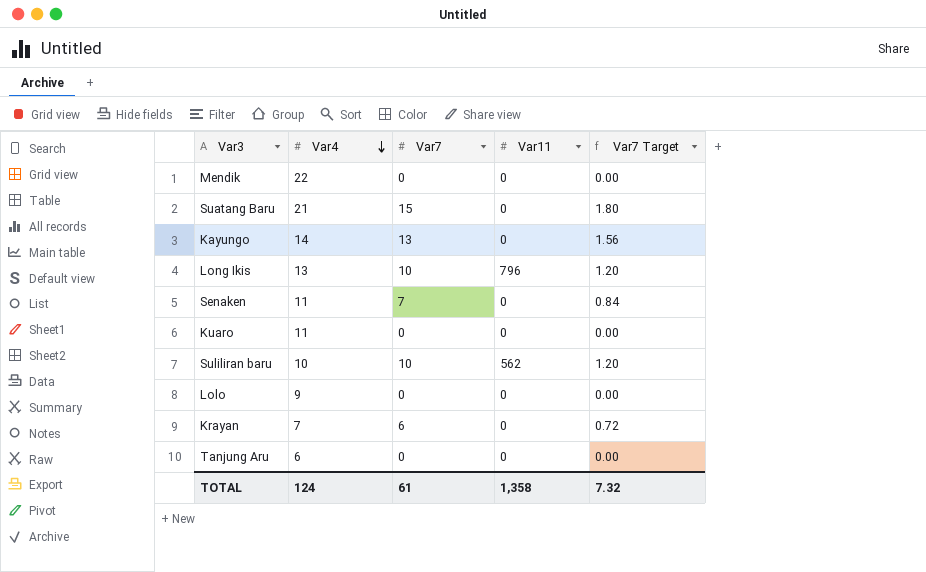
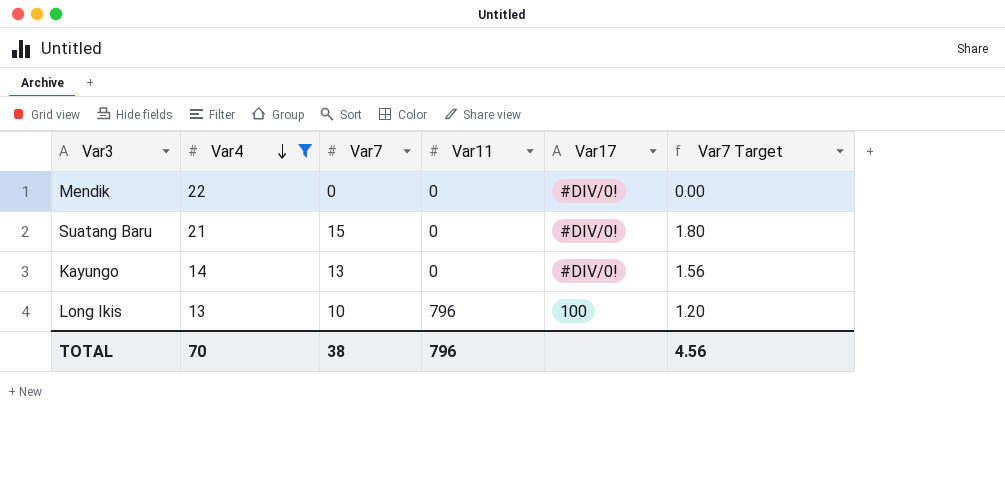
filter: none -> Var4 >= 13
column Var17 | position: none -> 5
TOTAL | Var4: 124 -> 70
TOTAL | Var7: 61 -> 38
TOTAL | Var11: 1,358 -> 796
TOTAL | Var7 Target: 7.32 -> 4.56

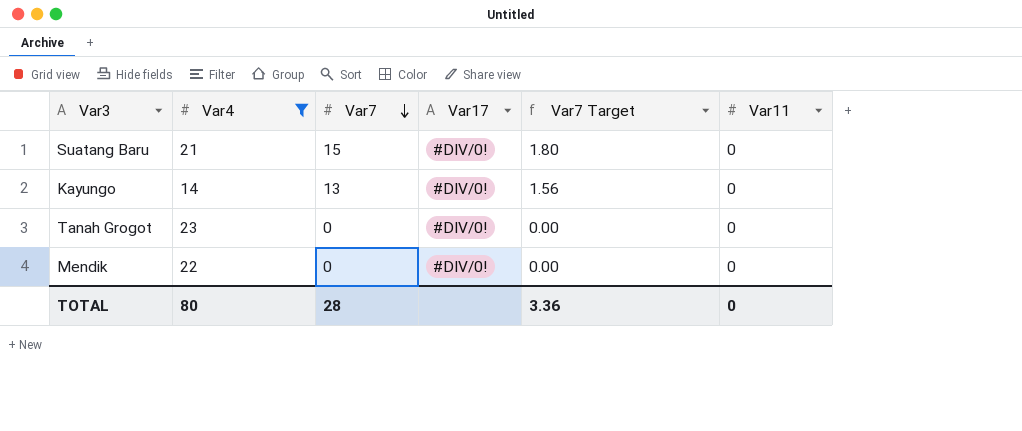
row order: Var4 descending -> Var7 descending
column Var11 | position: 4 -> 6
row Long Ikis: 13 | 10 | 796 | 100 | 1.20 -> none
row Tanah Grogot: none -> 23 | 0 | #DIV/0! | 0.00 | 0
TOTAL | Var4: 70 -> 80
TOTAL | Var7: 38 -> 28
TOTAL | Var7 Target: 4.56 -> 3.36
TOTAL | Var11: 796 -> 0

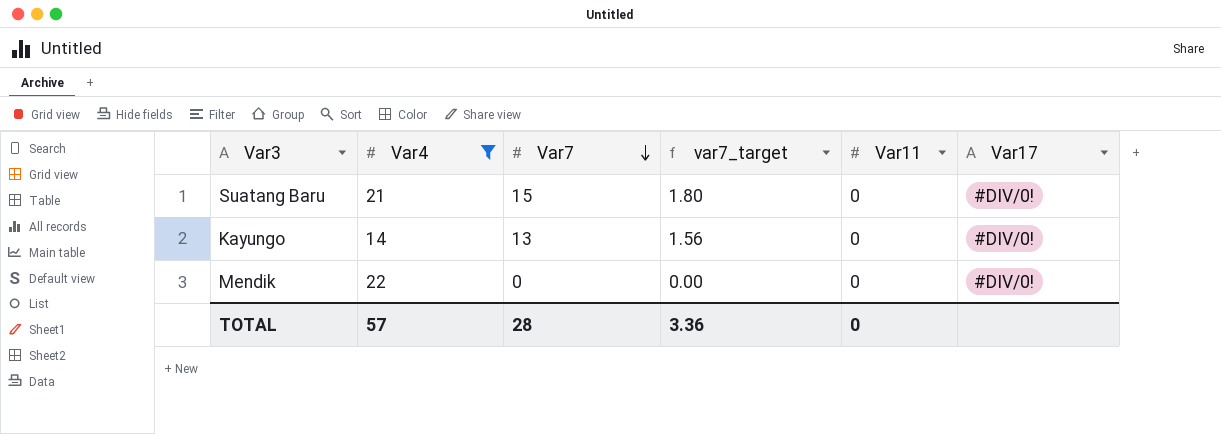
column name: Var7 Target -> var7_target
column Var17 | position: 4 -> 6
row Tanah Grogot: 23 | 0 | #DIV/0! | 0.00 | 0 -> none
TOTAL | Var4: 80 -> 57

